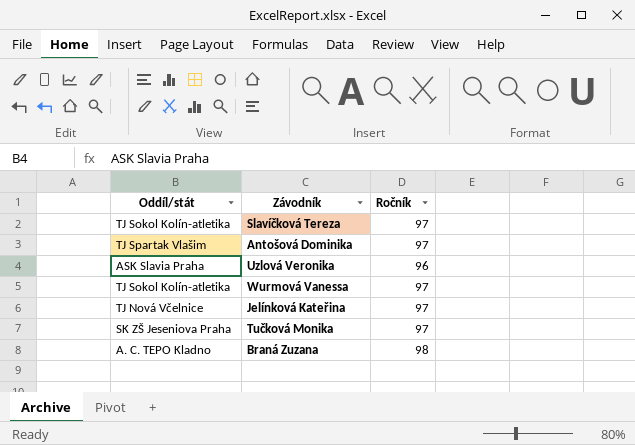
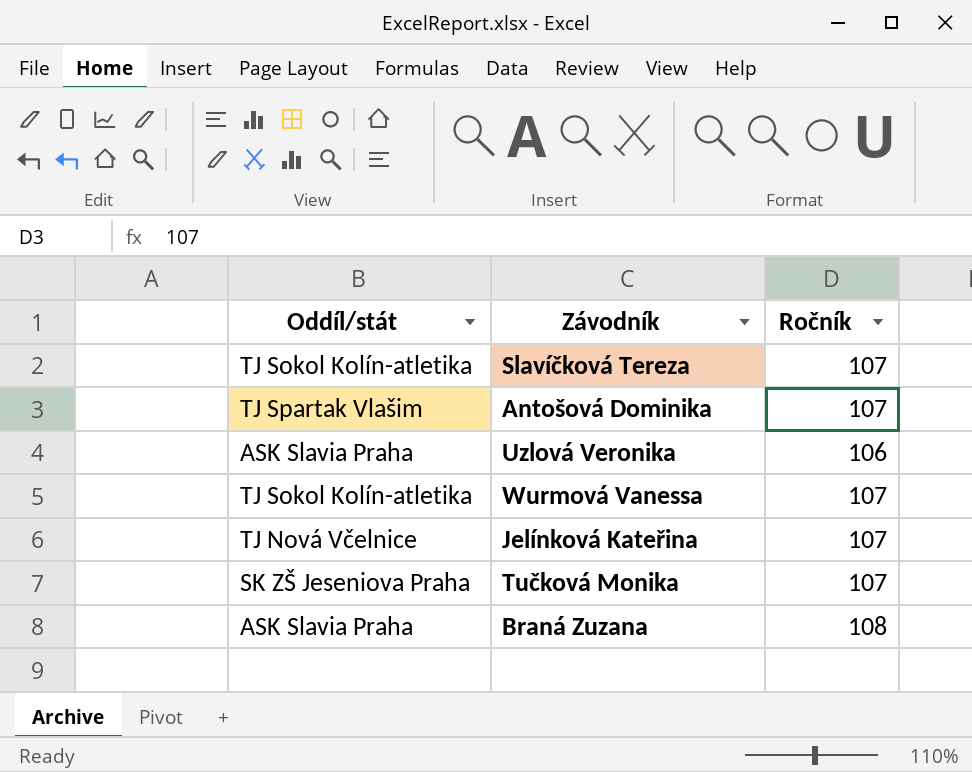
Slavíčková Tereza | Ročník: 97 -> 107
Antošová Dominika | Ročník: 97 -> 107
Uzlová Veronika | Ročník: 96 -> 106
Wurmová Vanessa | Ročník: 97 -> 107
Jelínková Kateřina | Ročník: 97 -> 107
Tučková Monika | Ročník: 97 -> 107
Braná Zuzana | Oddíl/stát: A. C. TEPO Kladno -> ASK Slavia Praha
Braná Zuzana | Ročník: 98 -> 108

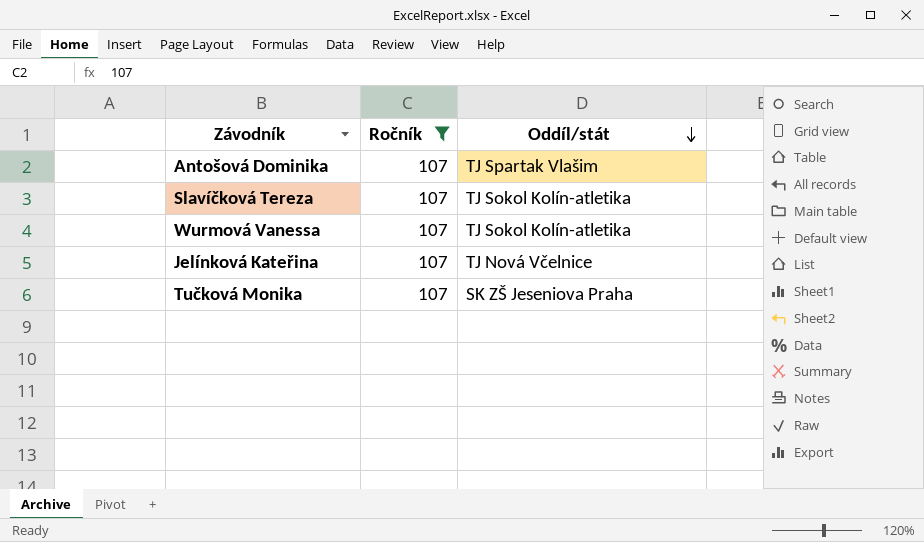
filter: none -> Ročník = 107
row order: none -> Oddíl/stát descending
column Oddíl/stát | position: 1 -> 3

